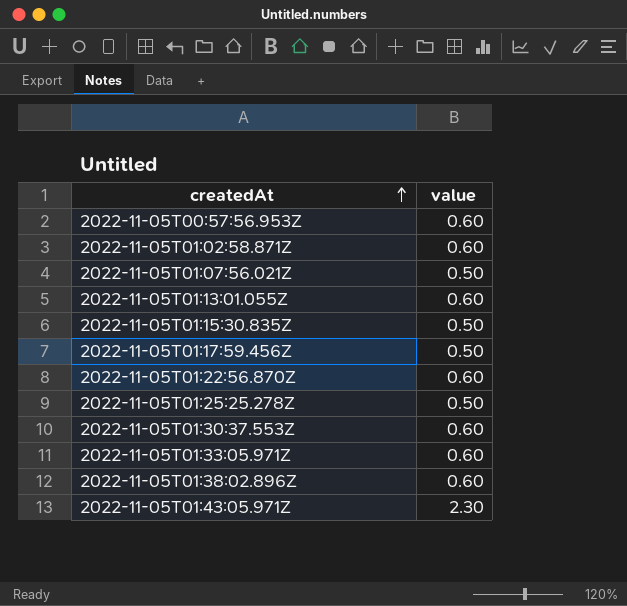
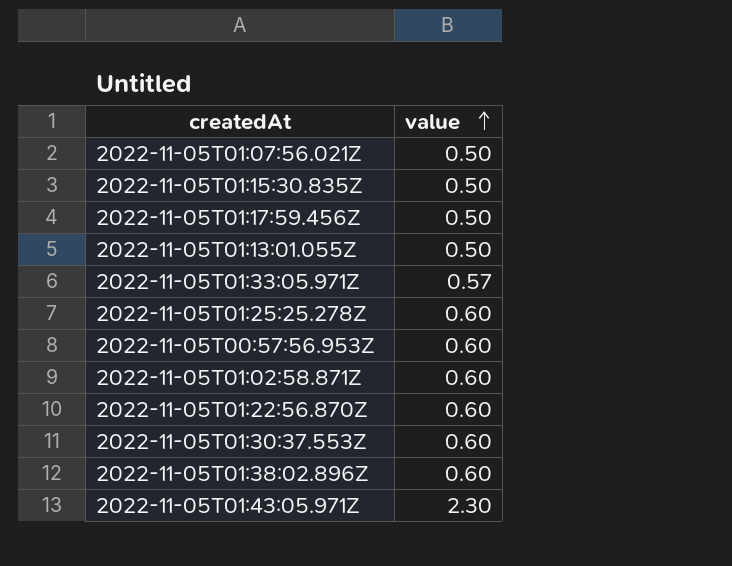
row order: createdAt ascending -> value ascending
2022-11-05T01:13:01.055Z | value: 0.60 -> 0.50
2022-11-05T01:33:05.971Z | value: 0.60 -> 0.57
2022-11-05T01:25:25.278Z | value: 0.50 -> 0.60

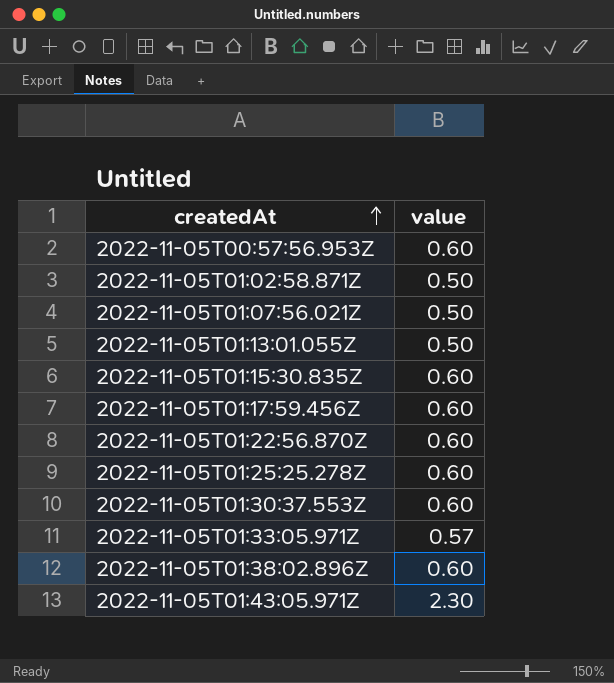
row order: value ascending -> createdAt ascending
2022-11-05T01:02:58.871Z | value: 0.60 -> 0.50
2022-11-05T01:15:30.835Z | value: 0.50 -> 0.60
2022-11-05T01:17:59.456Z | value: 0.50 -> 0.60

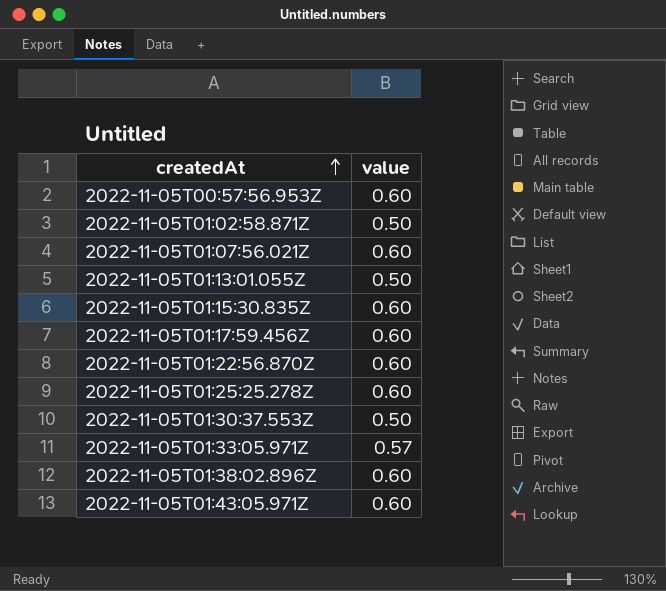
2022-11-05T01:07:56.021Z | value: 0.50 -> 0.60
2022-11-05T01:30:37.553Z | value: 0.60 -> 0.50
2022-11-05T01:43:05.971Z | value: 2.30 -> 0.60

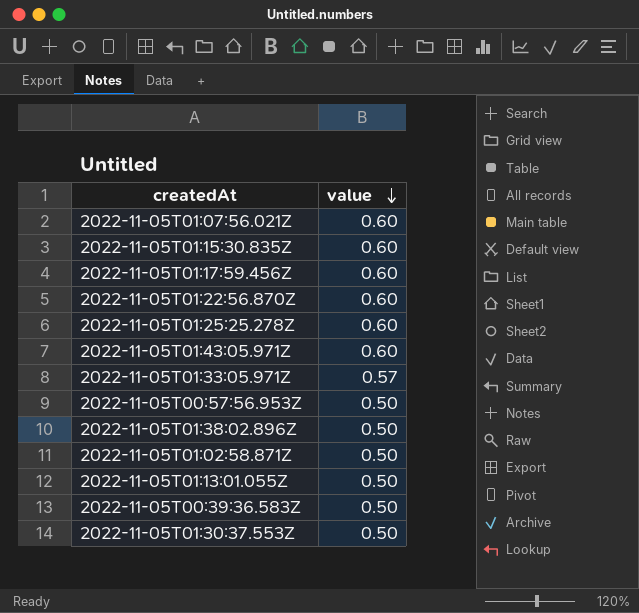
row order: createdAt ascending -> value descending
2022-11-05T00:57:56.953Z | value: 0.60 -> 0.50
2022-11-05T01:38:02.896Z | value: 0.60 -> 0.50
row 2022-11-05T00:39:36.583Z: none -> 0.50

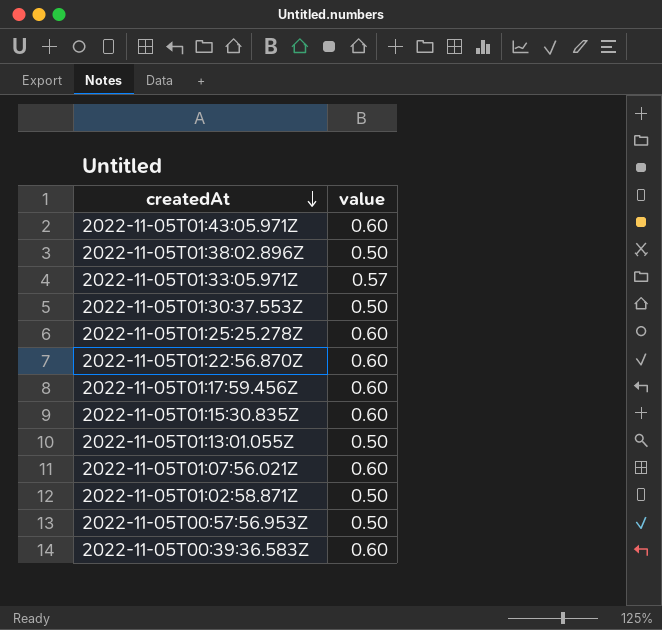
row order: value descending -> createdAt descending
2022-11-05T00:39:36.583Z | value: 0.50 -> 0.60

